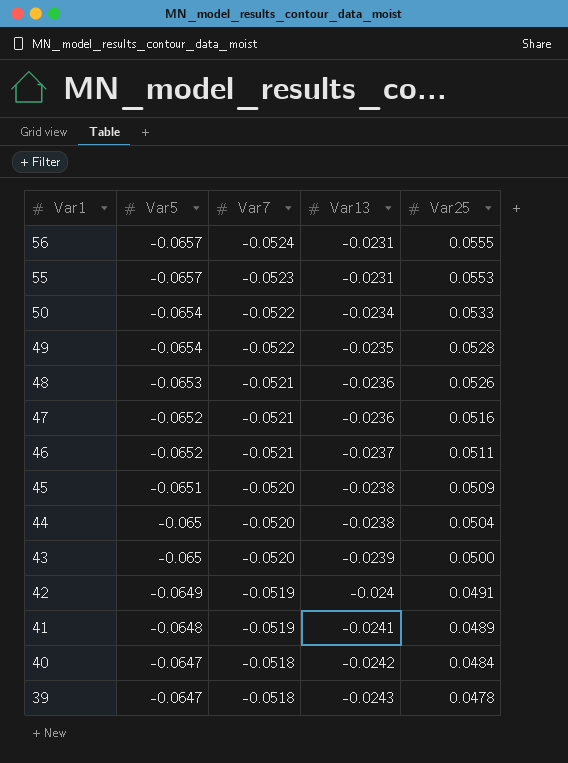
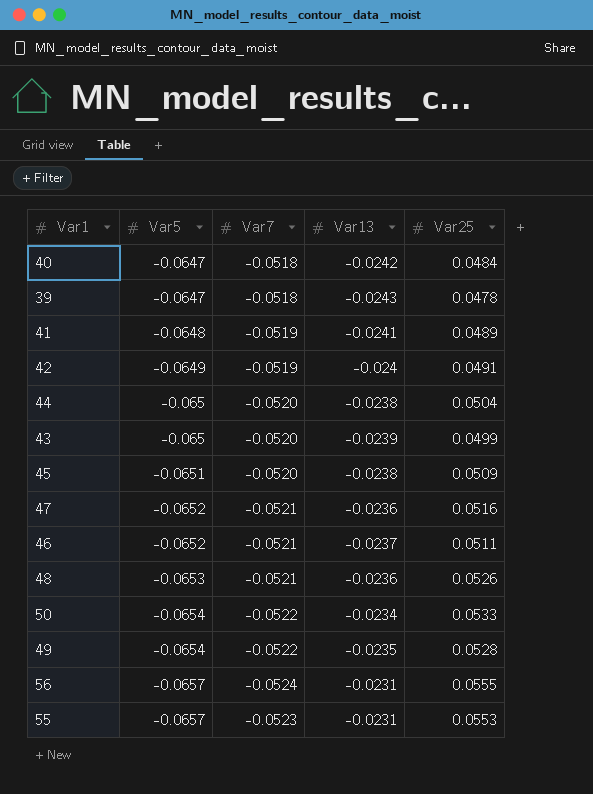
row order: Var1 descending -> Var5 descending
43 | Var25: 0.0500 -> 0.0499

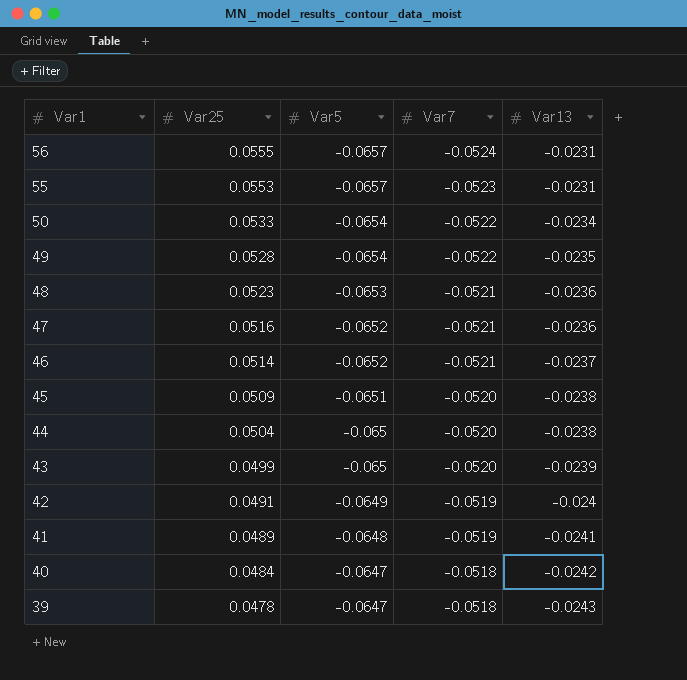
row order: Var5 descending -> Var1 descending
column Var25 | position: 5 -> 2
48 | Var25: 0.0526 -> 0.0523
46 | Var25: 0.0511 -> 0.0514

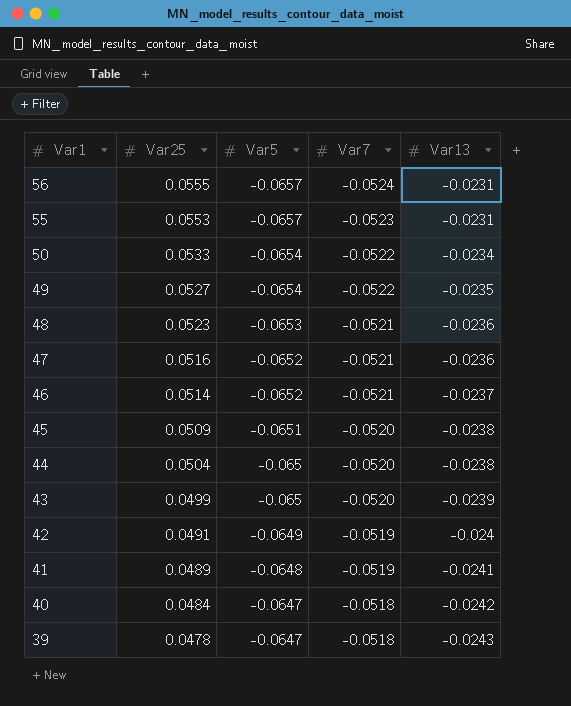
49 | Var25: 0.0528 -> 0.0527

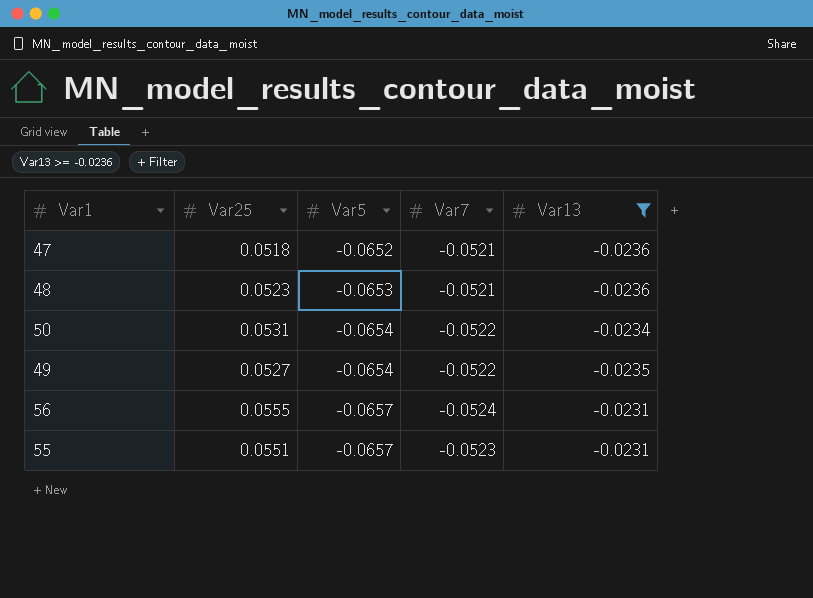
filter: none -> Var13 >= -0.0236
row order: Var1 descending -> Var5 descending
47 | Var25: 0.0516 -> 0.0518
50 | Var25: 0.0533 -> 0.0531
55 | Var25: 0.0553 -> 0.0551

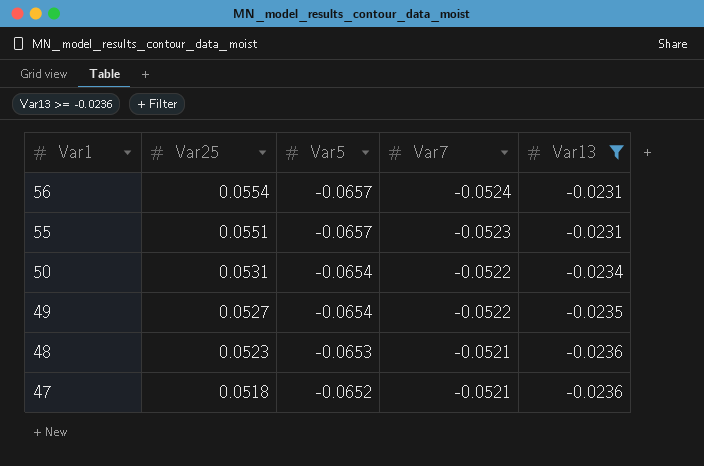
row order: Var5 descending -> Var1 descending
56 | Var25: 0.0555 -> 0.0554

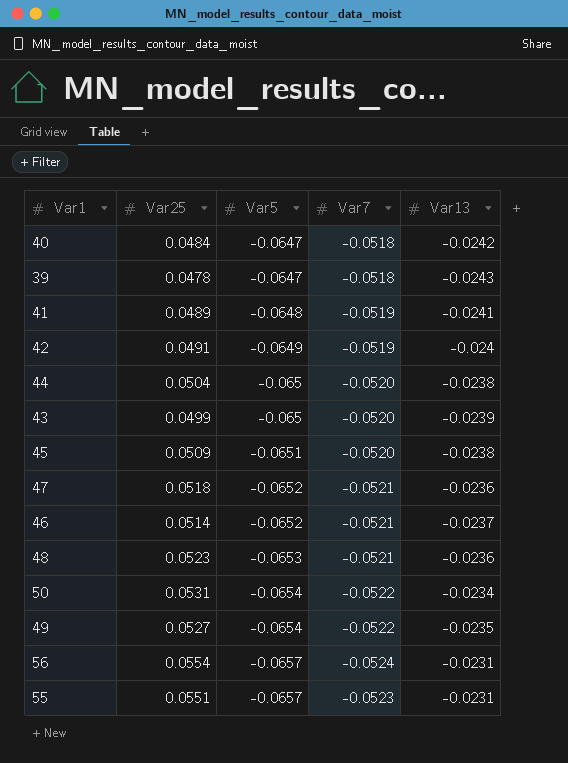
filter: Var13 >= -0.0236 -> none
row order: Var1 descending -> Var5 descending

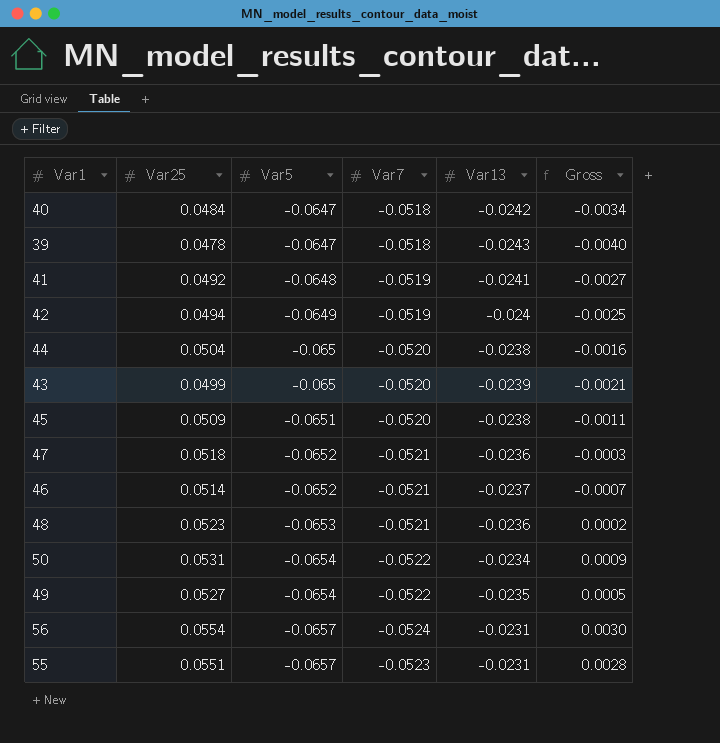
column Gross | formula: none -> [Var25] + [Var7]
41 | Var25: 0.0489 -> 0.0492
42 | Var25: 0.0491 -> 0.0494

